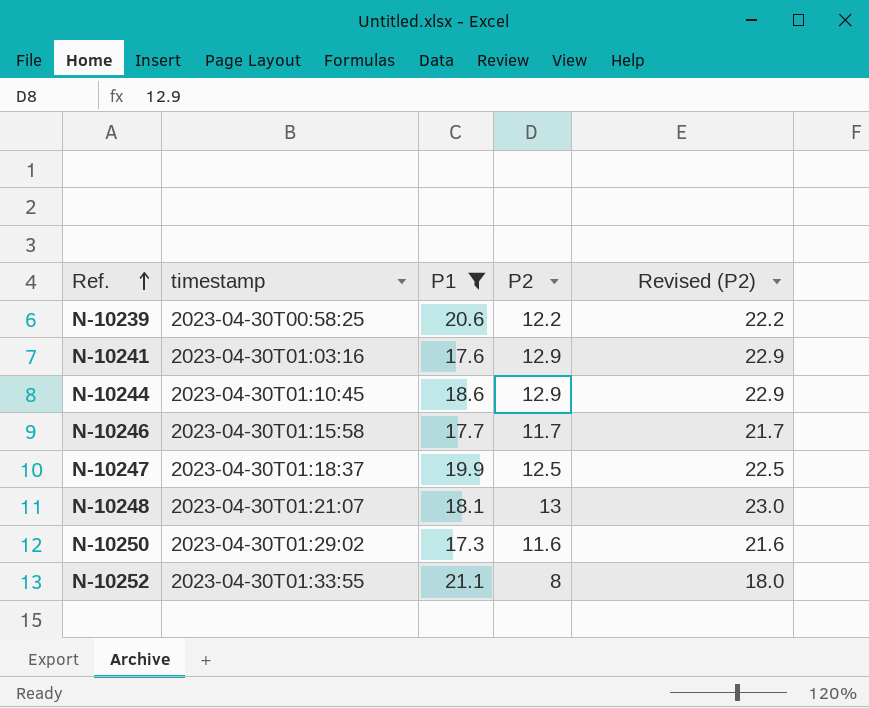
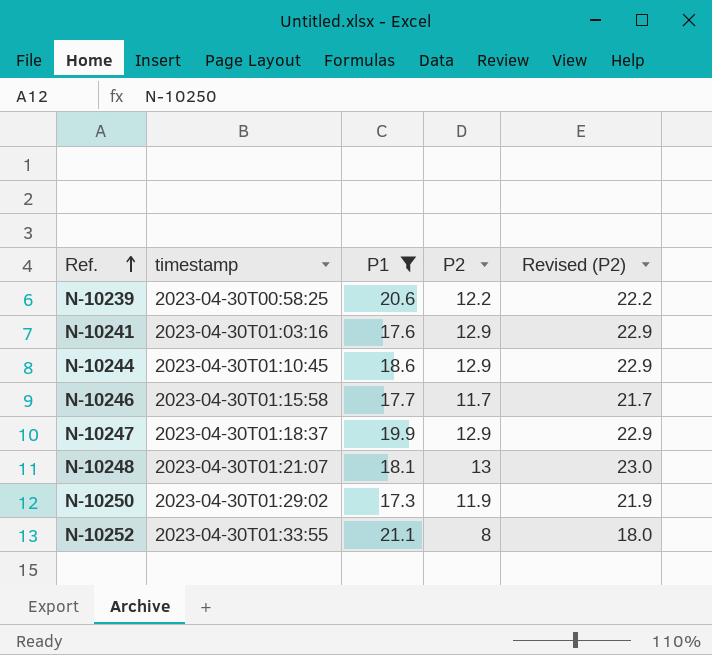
N-10247 | P2: 12.5 -> 12.9
N-10247 | Revised (P2): 22.5 -> 22.9
N-10250 | P2: 11.6 -> 11.9
N-10250 | Revised (P2): 21.6 -> 21.9

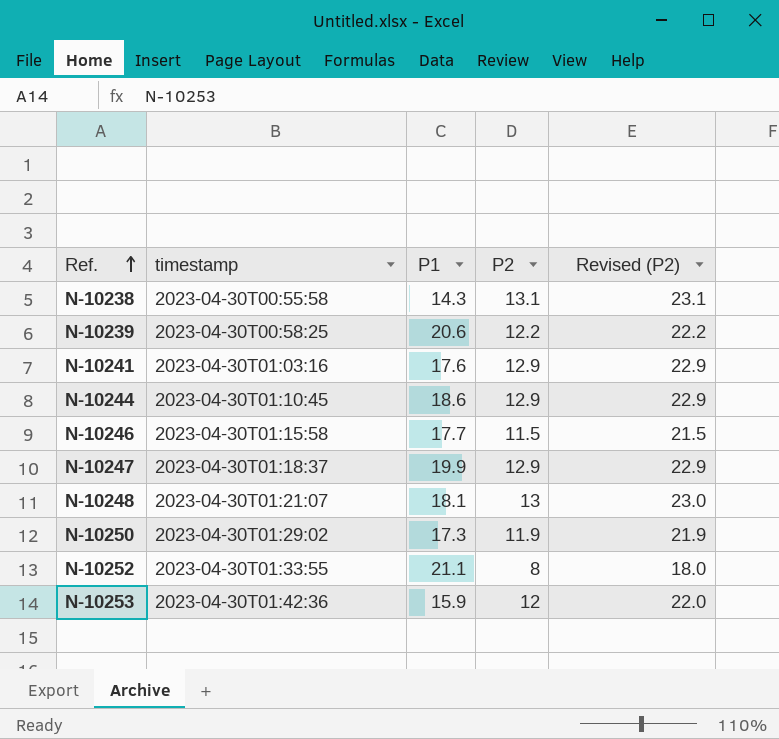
filter: P1 >= 17.3 -> none
N-10246 | P2: 11.7 -> 11.5
N-10246 | Revised (P2): 21.7 -> 21.5

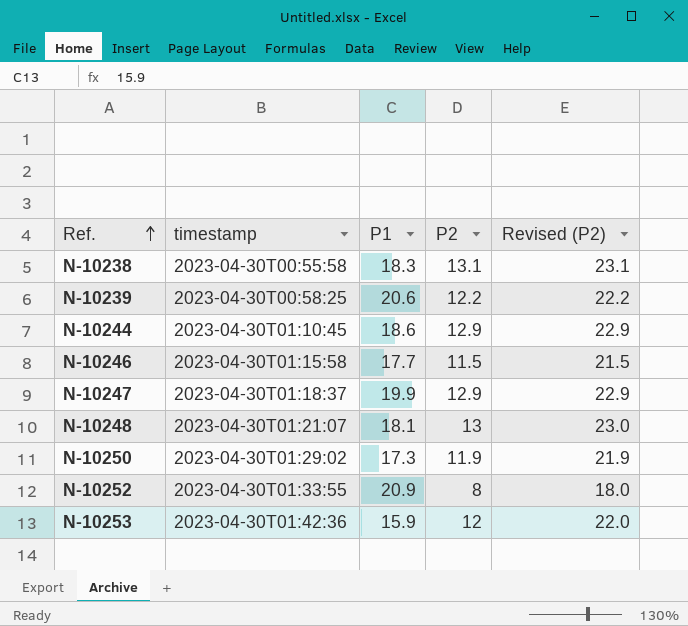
row N-10241: 2023-04-30T01:03:16 | 17.6 | 12.9 | 22.9 -> none
N-10238 | P1: 14.3 -> 18.3
N-10252 | P1: 21.1 -> 20.9

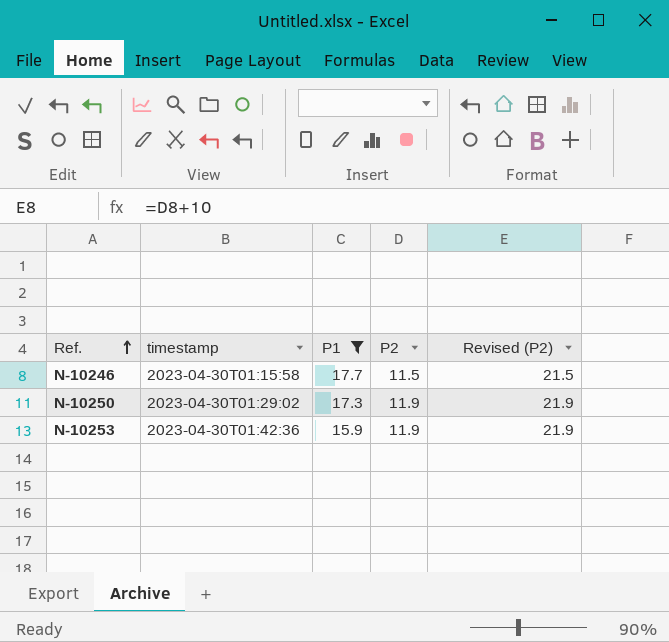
filter: none -> P1 <= 17.7
N-10253 | P2: 12 -> 11.9
N-10253 | Revised (P2): 22.0 -> 21.9

